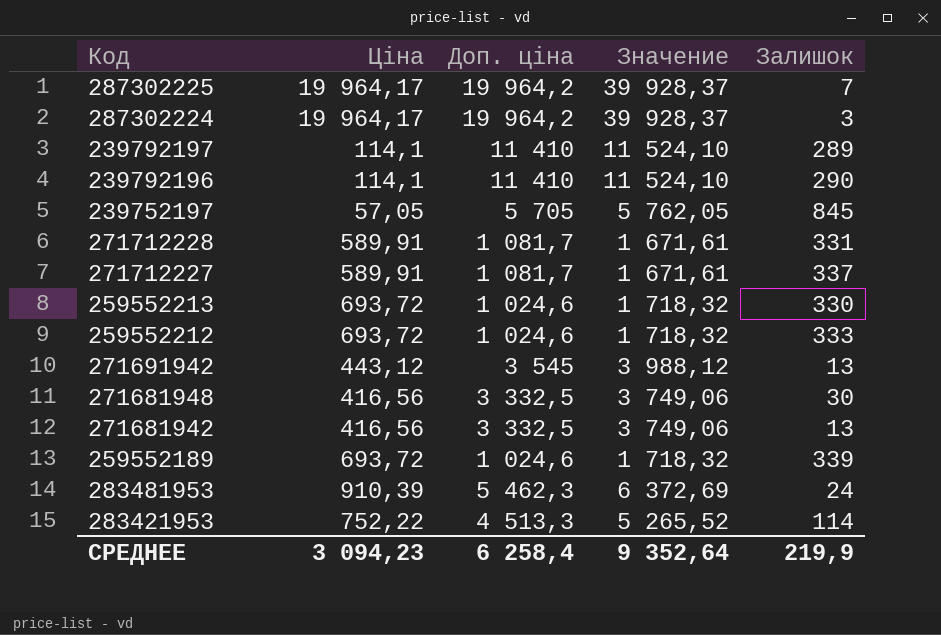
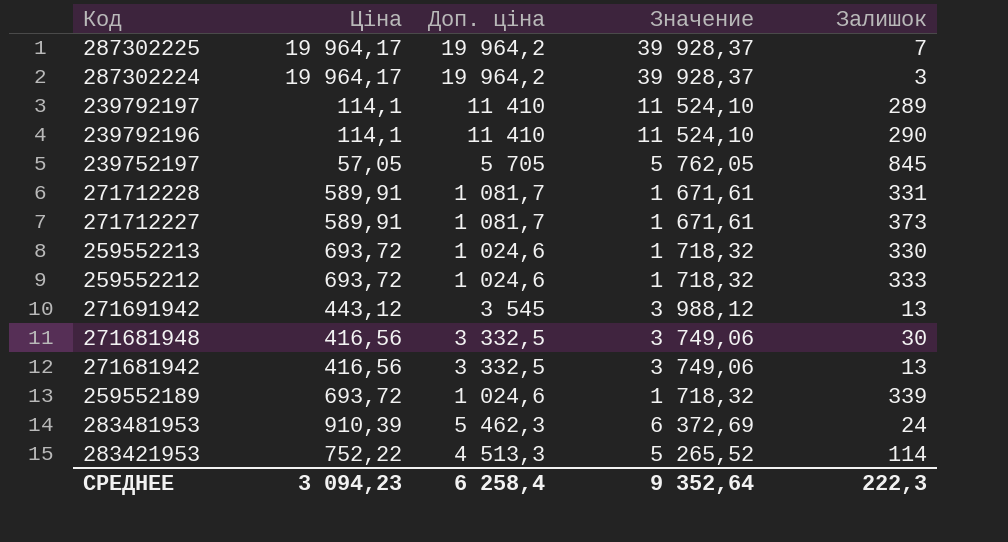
271712227 | Залишок: 337 -> 373
СРЕДНЕЕ | Залишок: 219,9 -> 222,3

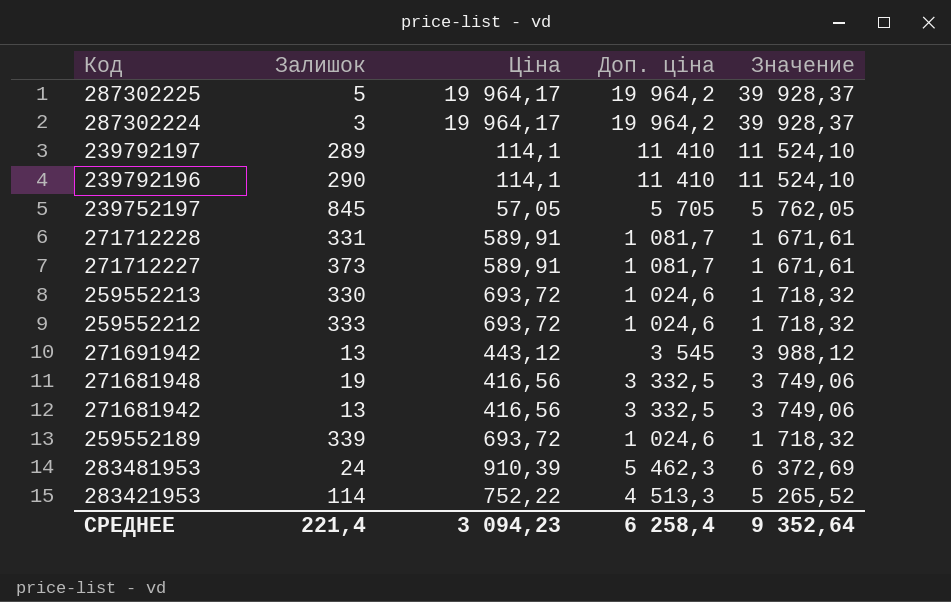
column Залишок | position: 5 -> 2
287302225 | Залишок: 7 -> 5
271681948 | Залишок: 30 -> 19
СРЕДНЕЕ | Залишок: 222,3 -> 221,4

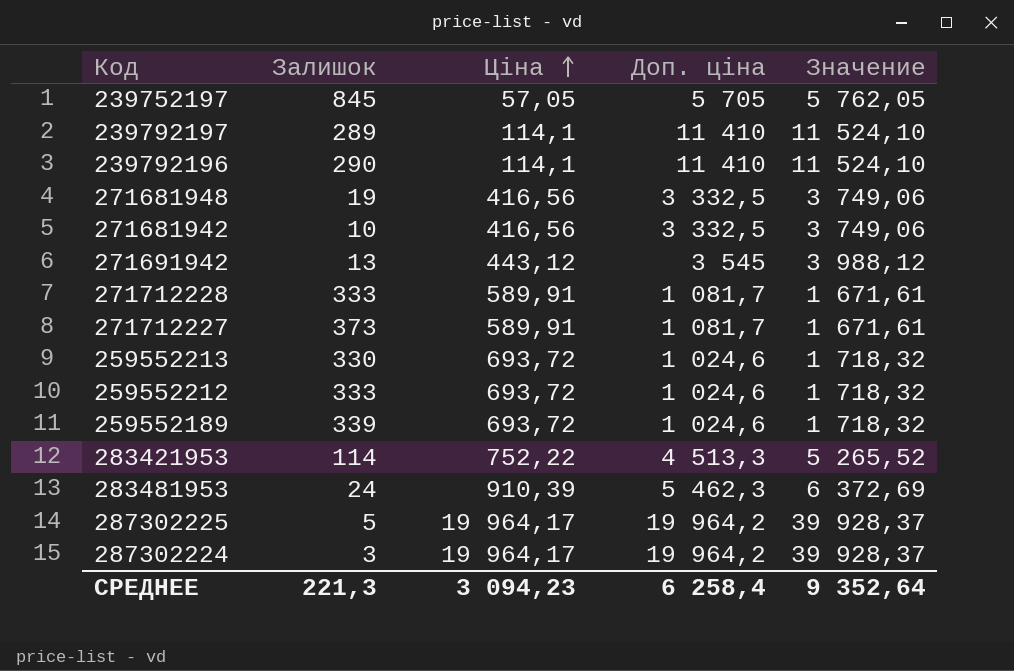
row order: none -> Ціна ascending
271681942 | Залишок: 13 -> 10
271712228 | Залишок: 331 -> 333
СРЕДНЕЕ | Залишок: 221,4 -> 221,3

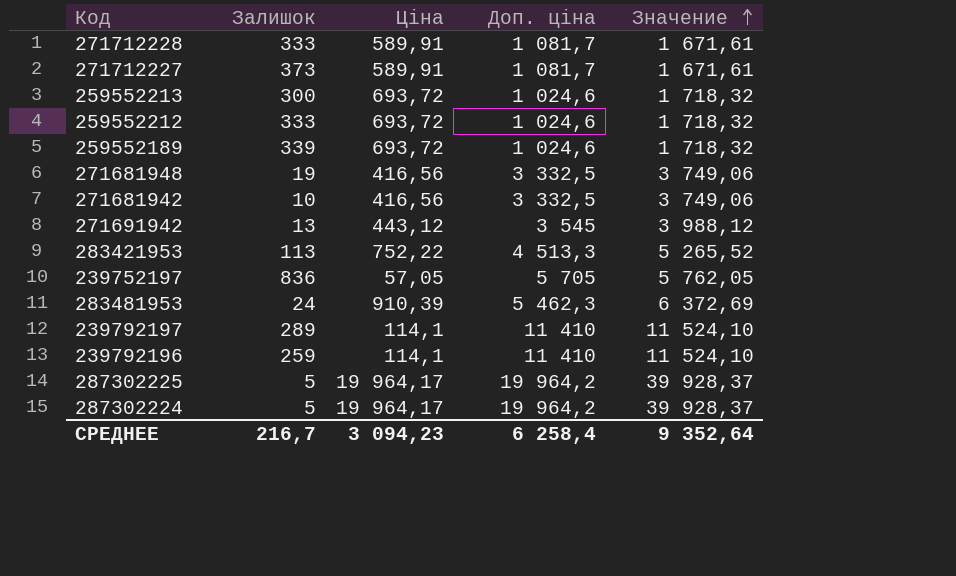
row order: Ціна ascending -> Значение ascending
259552213 | Залишок: 330 -> 300
283421953 | Залишок: 114 -> 113
239752197 | Залишок: 845 -> 836
239792196 | Залишок: 290 -> 259
287302224 | Залишок: 3 -> 5
СРЕДНЕЕ | Залишок: 221,3 -> 216,7

